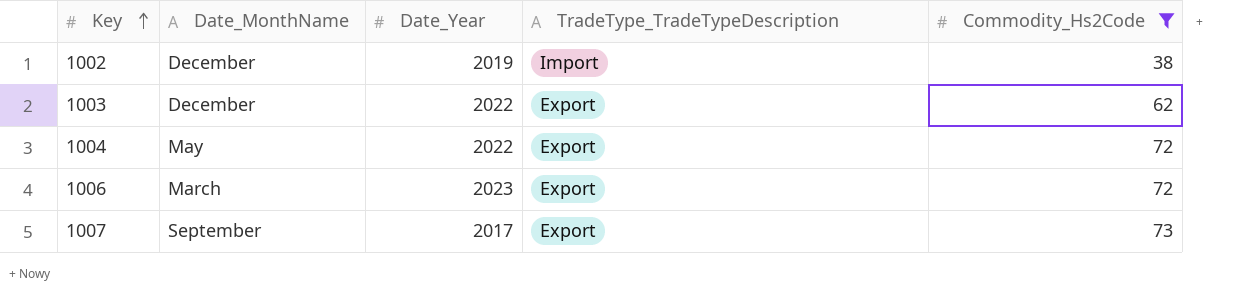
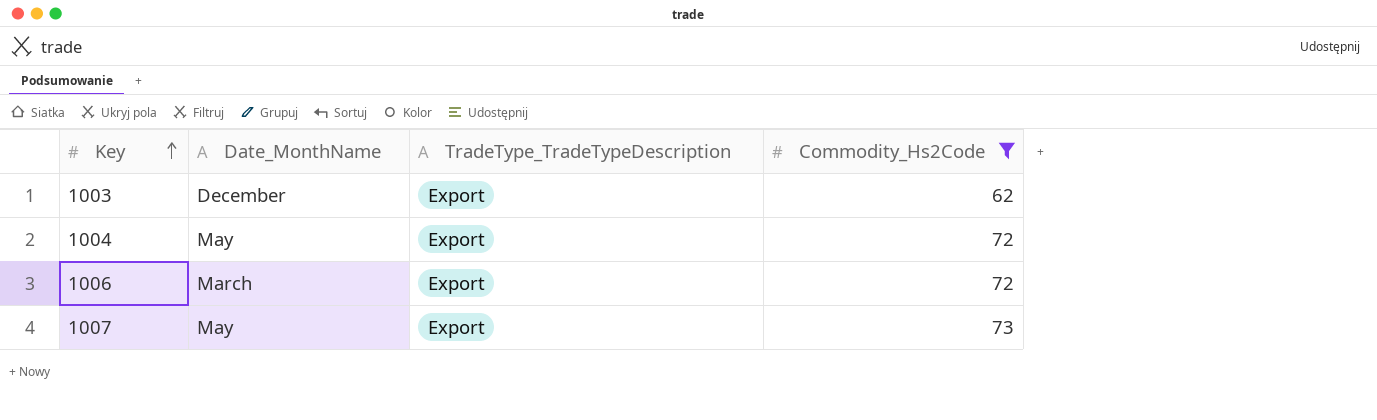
column Date_Year | position: 3 -> none
row 1002: December | 2019 | Import | 38 -> none
1007 | Date_MonthName: September -> May

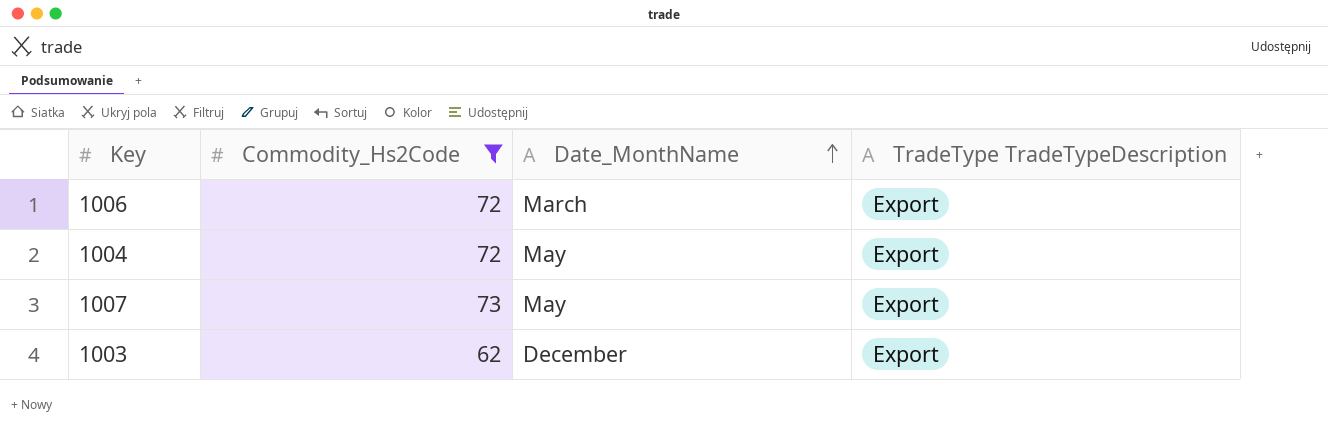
row order: Key ascending -> Date_MonthName ascending
column Commodity_Hs2Code | position: 4 -> 2
column name: TradeType_TradeTypeDescription -> TradeType TradeTypeDescription

